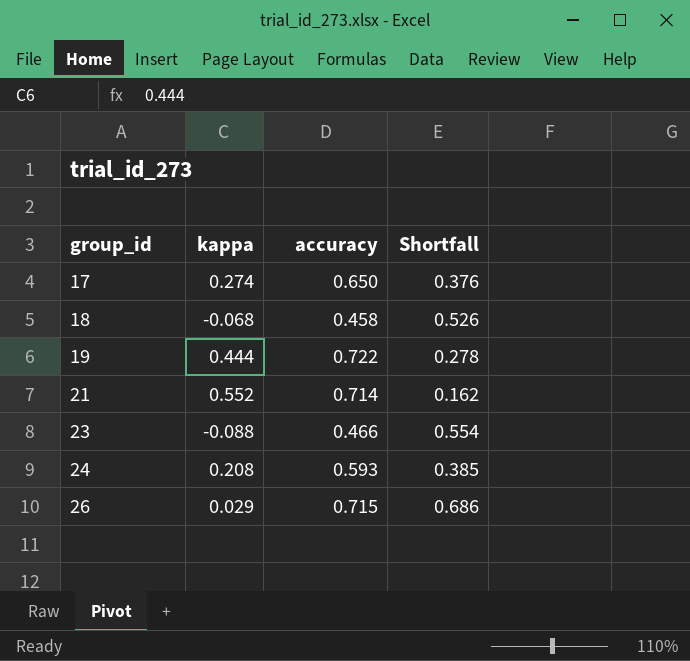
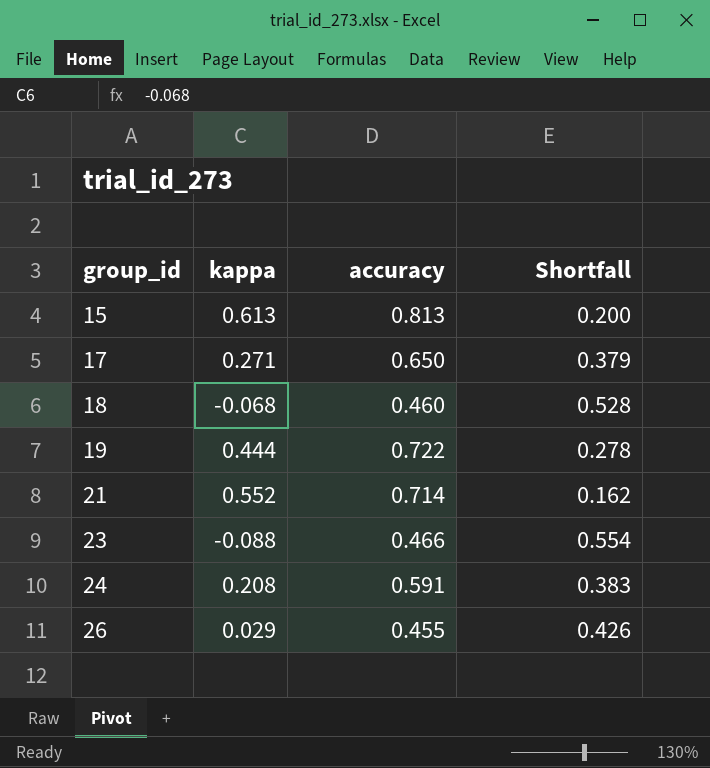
row 15: none -> 0.613 | 0.813 | 0.200
17 | kappa: 0.274 -> 0.271
17 | Shortfall: 0.376 -> 0.379
18 | accuracy: 0.458 -> 0.460
18 | Shortfall: 0.526 -> 0.528
24 | accuracy: 0.593 -> 0.591
24 | Shortfall: 0.385 -> 0.383
26 | accuracy: 0.715 -> 0.455
26 | Shortfall: 0.686 -> 0.426

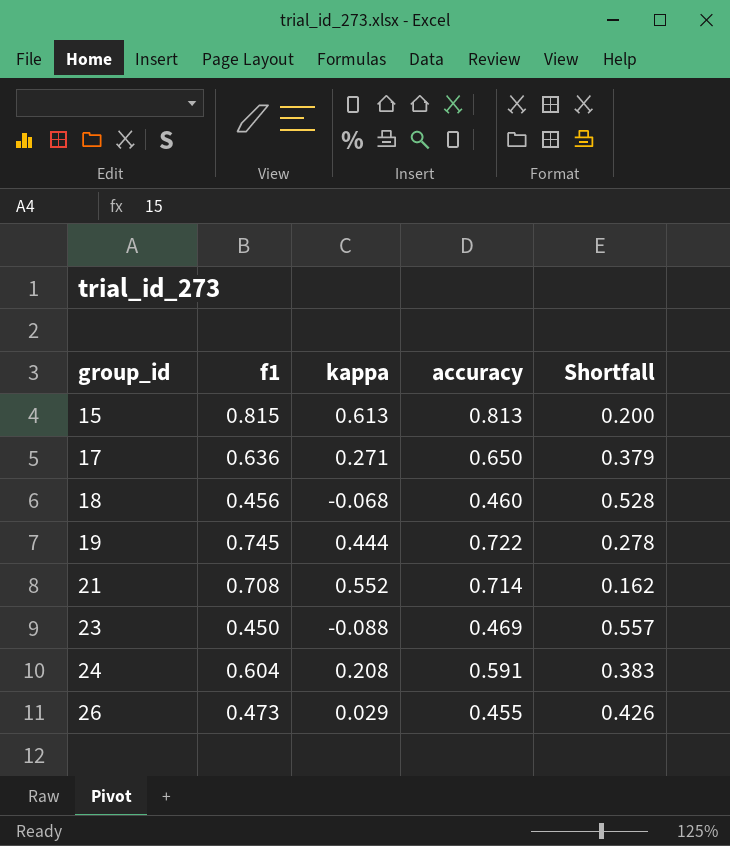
column f1 | position: none -> 2
23 | accuracy: 0.466 -> 0.469
23 | Shortfall: 0.554 -> 0.557

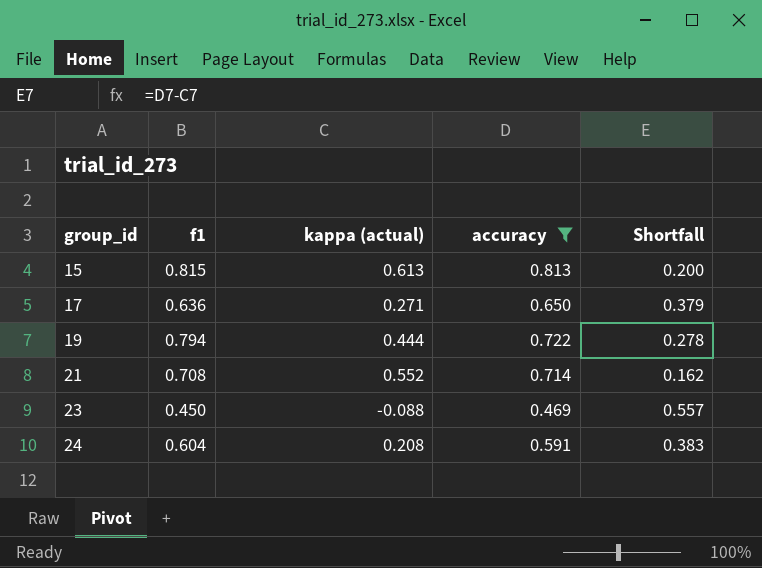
filter: none -> accuracy >= 0.469
column name: kappa -> kappa (actual)
19 | f1: 0.745 -> 0.794

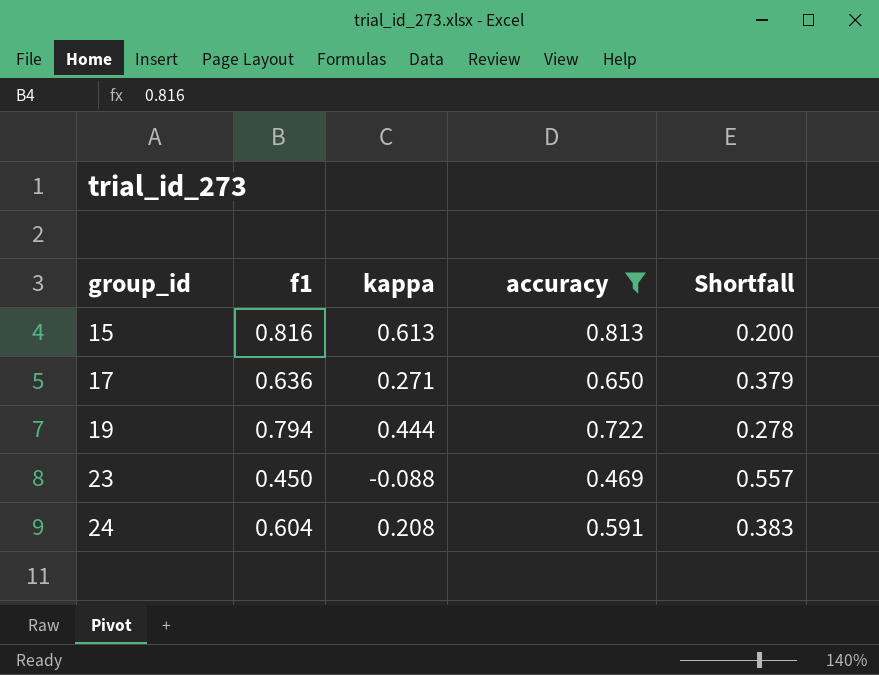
column name: kappa (actual) -> kappa
row 21: 0.708 | 0.552 | 0.714 | 0.162 -> none
15 | f1: 0.815 -> 0.816

